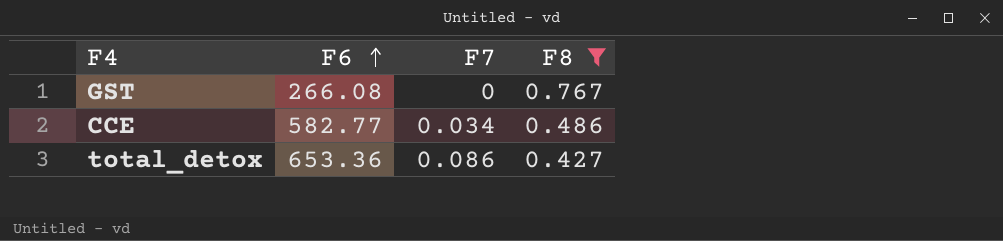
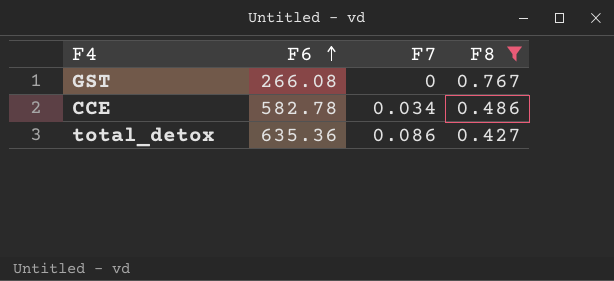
CCE | F6: 582.77 -> 582.78
total_detox | F6: 653.36 -> 635.36

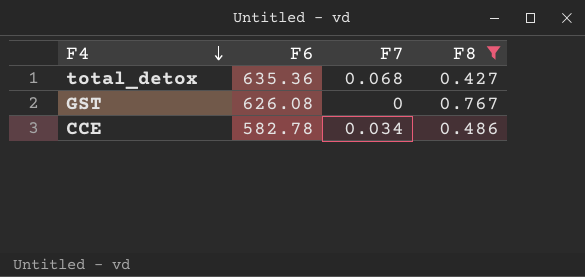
row order: F6 ascending -> F4 descending
total_detox | F7: 0.086 -> 0.068
GST | F6: 266.08 -> 626.08

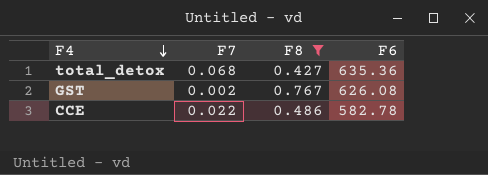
column F6 | position: 2 -> 4
GST | F7: 0 -> 0.002
CCE | F7: 0.034 -> 0.022

